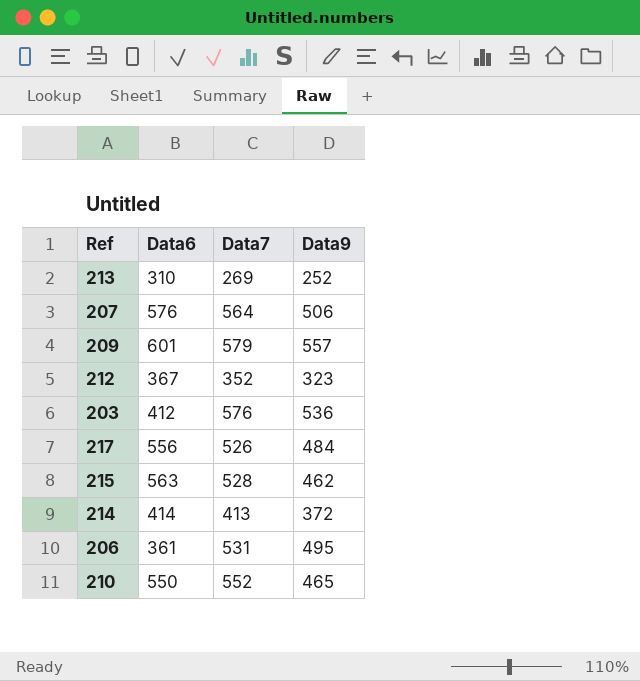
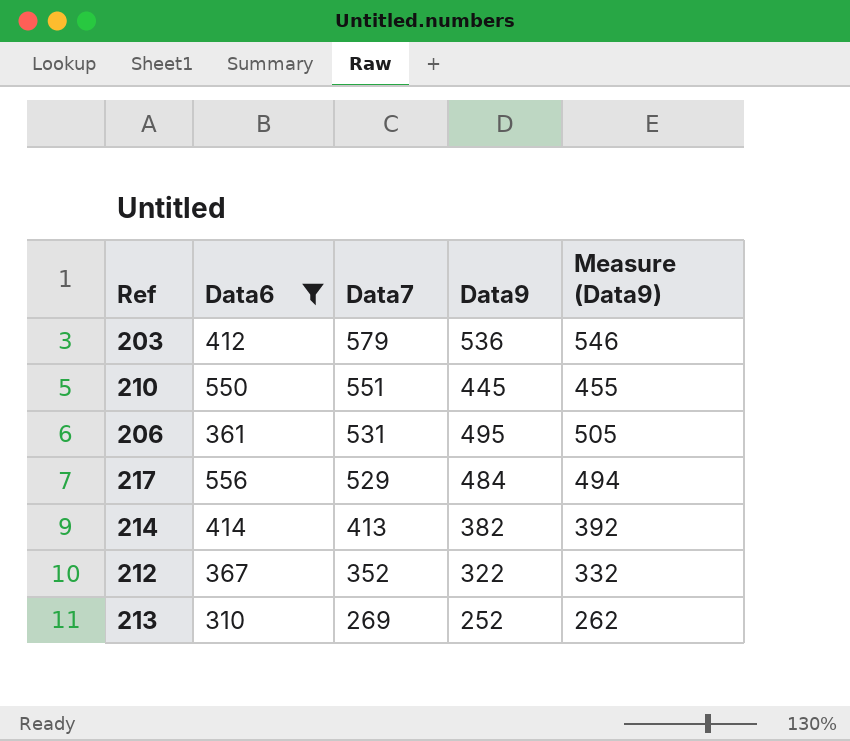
filter: none -> Data6 <= 556
row order: none -> Data7 descending
column Measure (Data9) | formula: none -> [Data9] + 10
203 | Data7: 576 -> 579
210 | Data7: 552 -> 551
210 | Data9: 465 -> 445
217 | Data7: 526 -> 529
214 | Data9: 372 -> 382
212 | Data9: 323 -> 322

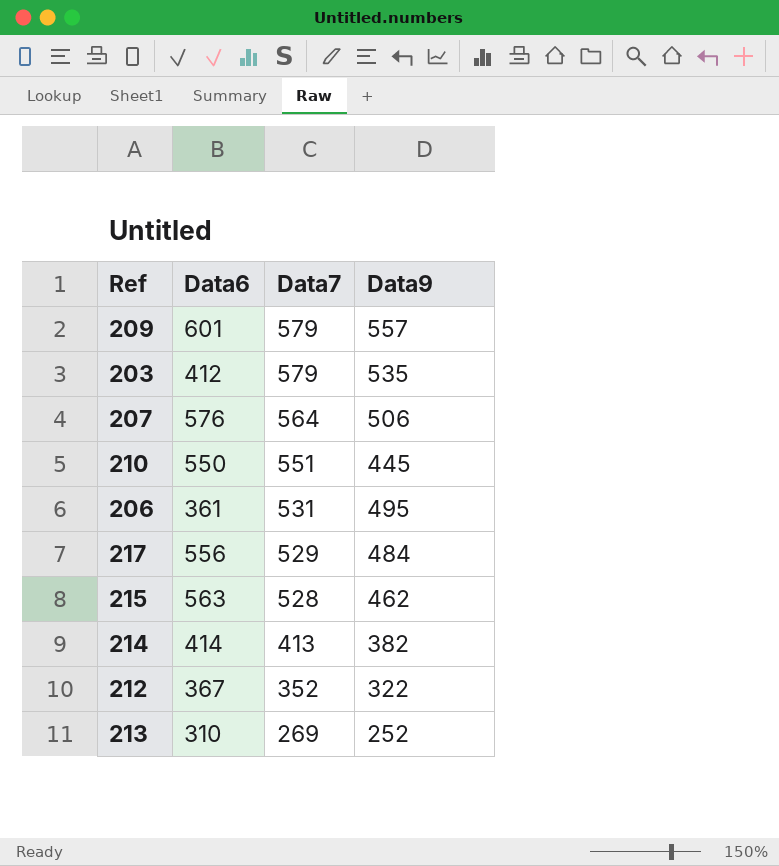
filter: Data6 <= 556 -> none
column Measure (Data9) | formula: [Data9] + 10 -> none
203 | Data9: 536 -> 535

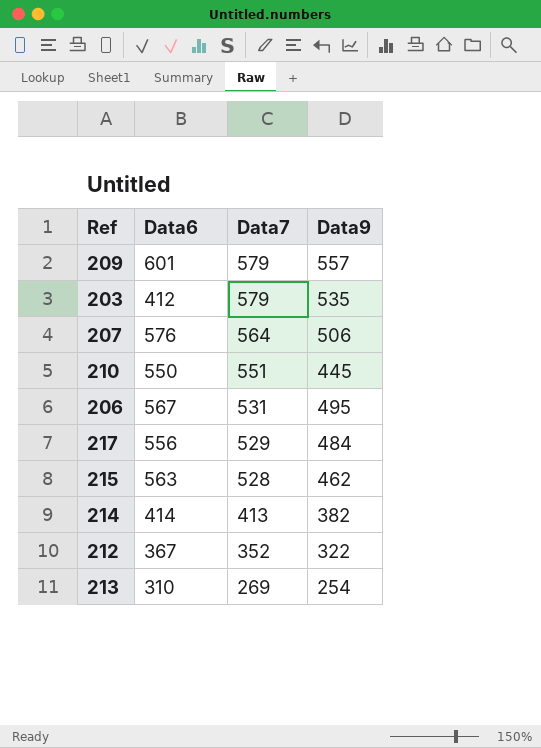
206 | Data6: 361 -> 567
213 | Data9: 252 -> 254

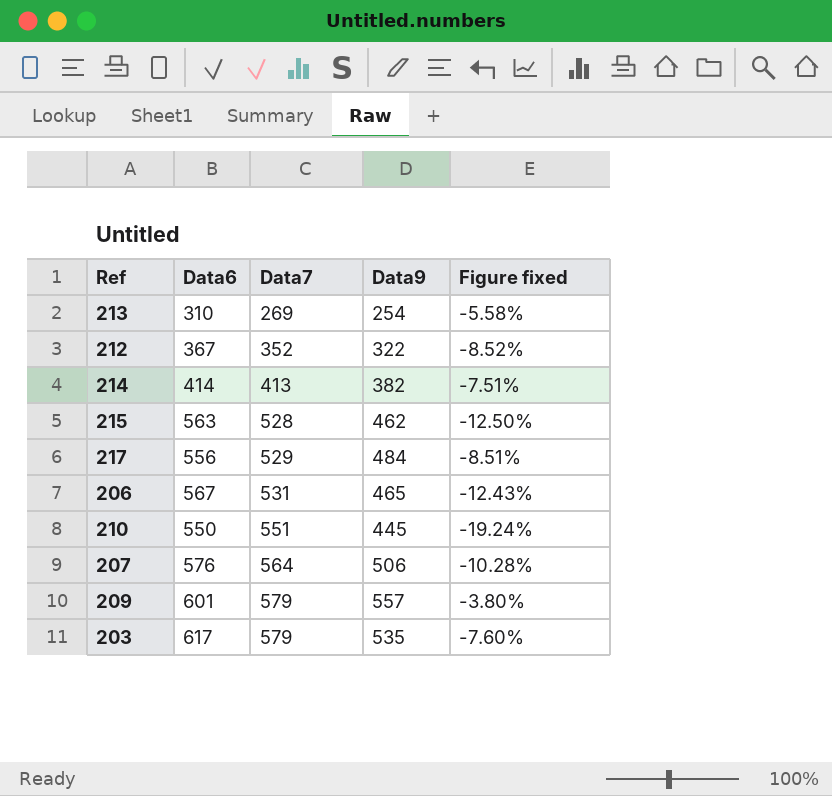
row order: Data7 descending -> Data7 ascending
column Figure fixed | formula: none -> ([Data9] - [Data7]) / [Data7]
206 | Data9: 495 -> 465
203 | Data6: 412 -> 617

